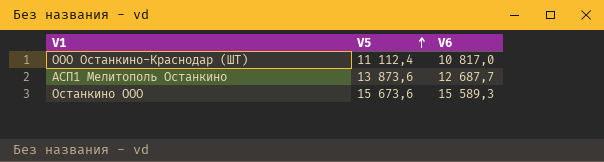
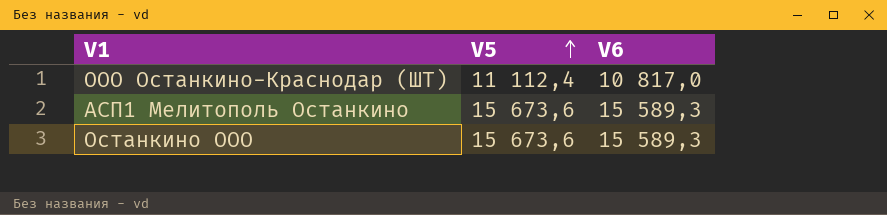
АСП1 Мелитополь Останкино | V5: 13 873,6 -> 15 673,6
АСП1 Мелитополь Останкино | V6: 12 687,7 -> 15 589,3

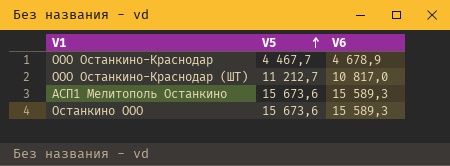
row ООО Останкино-Краснодар: none -> 4 467,7 | 4 678,9
ООО Останкино-Краснодар (ШТ) | V5: 11 112,4 -> 11 212,7

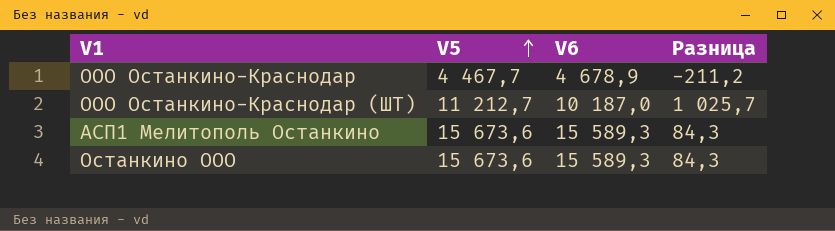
column Разница | formula: none -> [V5] - [V6]
ООО Останкино-Краснодар (ШТ) | V6: 10 817,0 -> 10 187,0

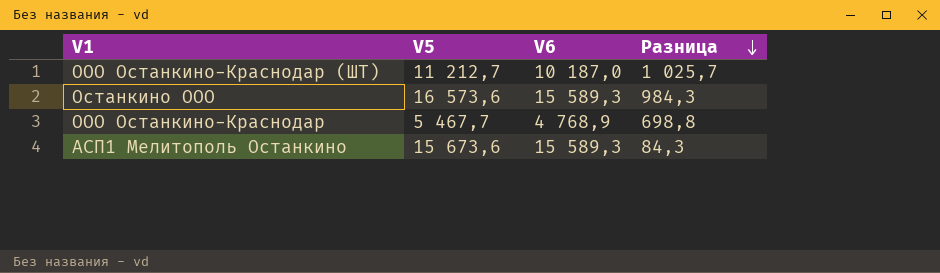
row order: V5 ascending -> Разница descending
Останкино ООО | V5: 15 673,6 -> 16 573,6
Останкино ООО | Разница: 84,3 -> 984,3
ООО Останкино-Краснодар | V5: 4 467,7 -> 5 467,7
ООО Останкино-Краснодар | V6: 4 678,9 -> 4 768,9
ООО Останкино-Краснодар | Разница: -211,2 -> 698,8

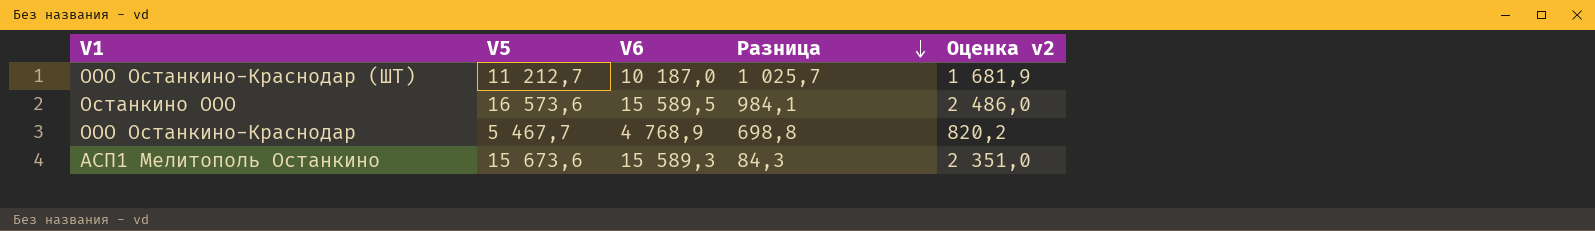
column Оценка v2 | formula: none -> [V5] * 0,15
Останкино ООО | V6: 15 589,3 -> 15 589,5
Останкино ООО | Разница: 984,3 -> 984,1

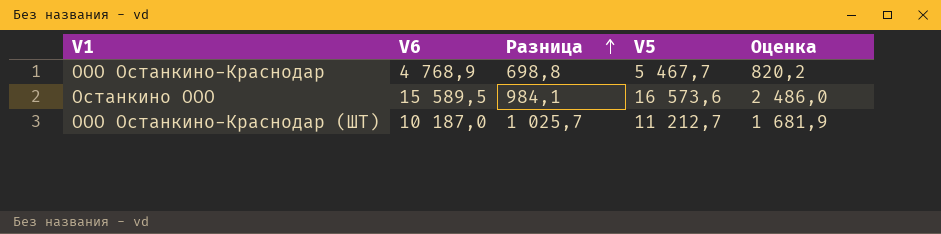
row order: Разница descending -> Разница ascending
column V5 | position: 2 -> 4
column name: Оценка v2 -> Оценка
row АСП1 Мелитополь Останкино: 15 673,6 | 15 589,3 | 84,3 | 2 351,0 -> none

